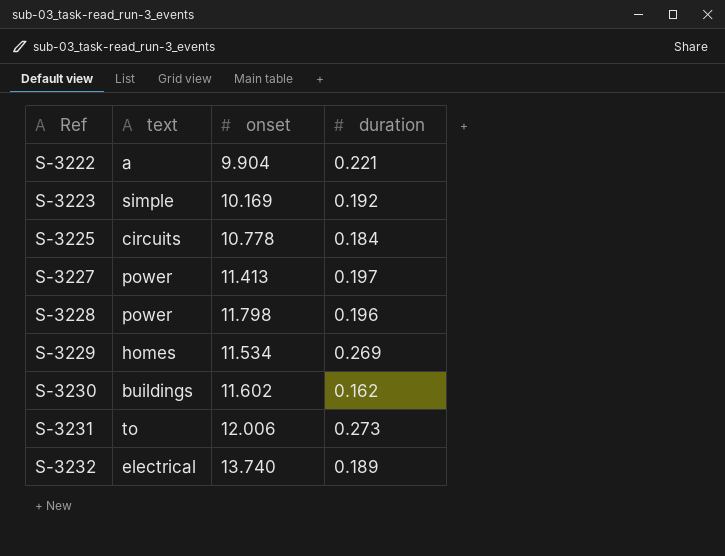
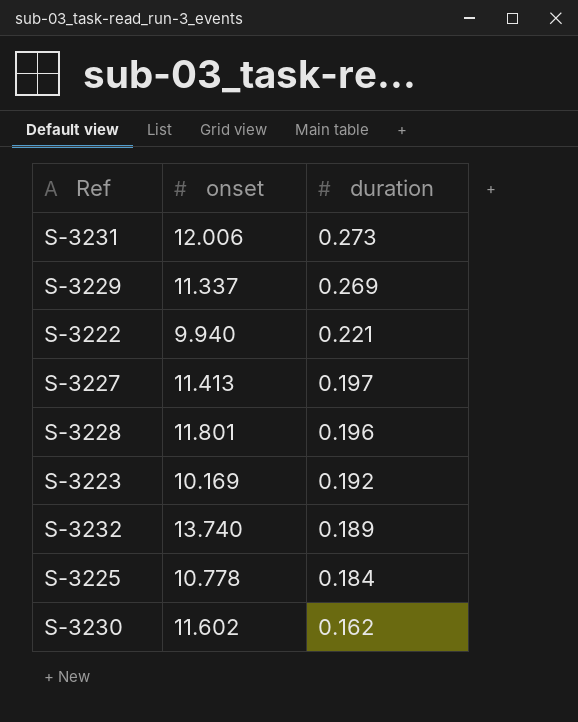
row order: Ref ascending -> duration descending
column text | position: 2 -> none
S-3229 | onset: 11.534 -> 11.337
S-3222 | onset: 9.904 -> 9.940
S-3228 | onset: 11.798 -> 11.801

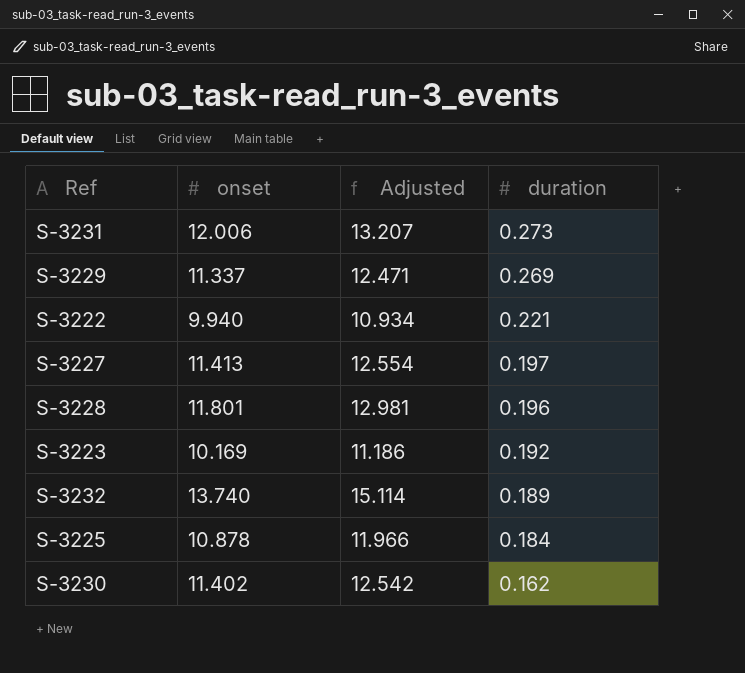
column Adjusted | formula: none -> [onset] * 1.1
S-3225 | onset: 10.778 -> 10.878
S-3230 | onset: 11.602 -> 11.402

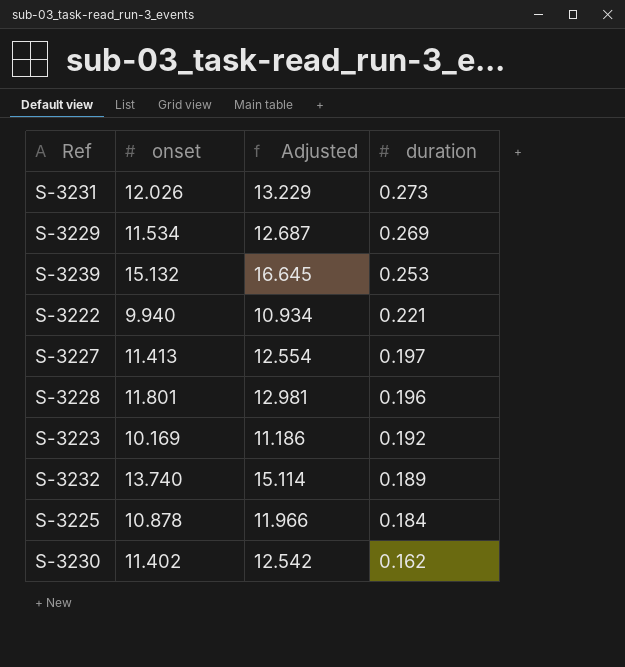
S-3231 | onset: 12.006 -> 12.026
S-3231 | Adjusted: 13.207 -> 13.229
S-3229 | onset: 11.337 -> 11.534
S-3229 | Adjusted: 12.471 -> 12.687
row S-3239: none -> 15.132 | 16.645 | 0.253

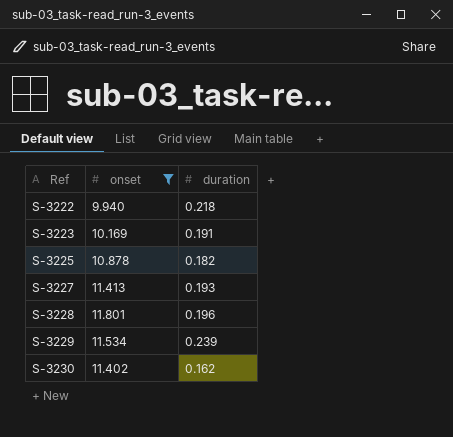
filter: none -> onset <= 11.801
row order: duration descending -> Ref ascending
column Adjusted | formula: [onset] * 1.1 -> none
S-3222 | duration: 0.221 -> 0.218
S-3223 | duration: 0.192 -> 0.191
S-3225 | duration: 0.184 -> 0.182
S-3227 | duration: 0.197 -> 0.193
S-3229 | duration: 0.269 -> 0.239

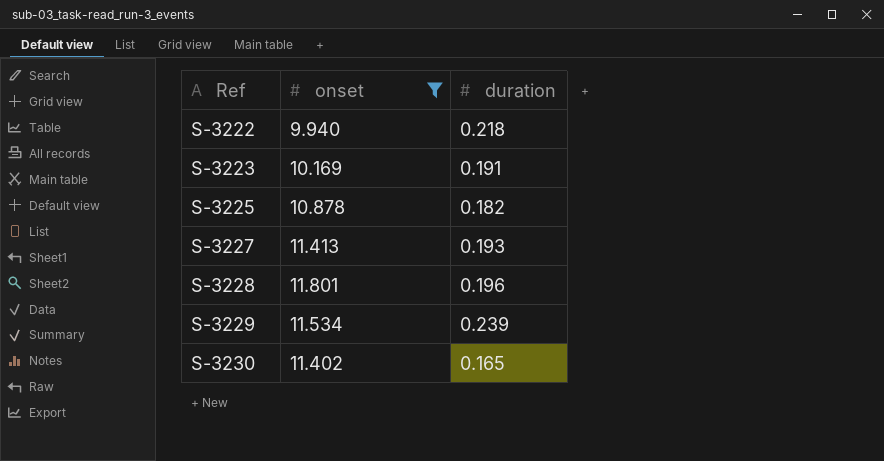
S-3230 | duration: 0.162 -> 0.165

